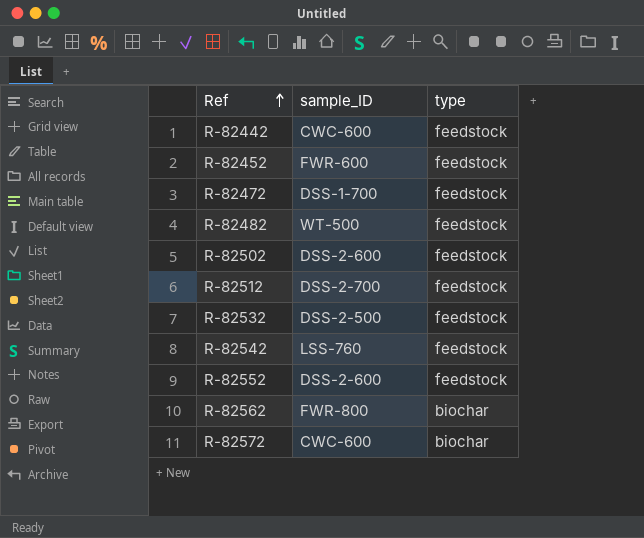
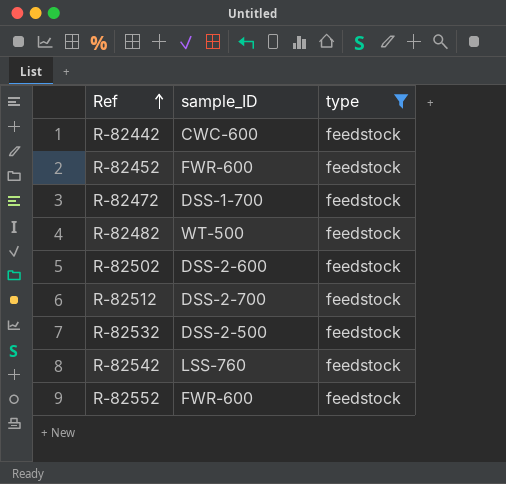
filter: none -> type = feedstock
R-82552 | sample_ID: DSS-2-600 -> FWR-600

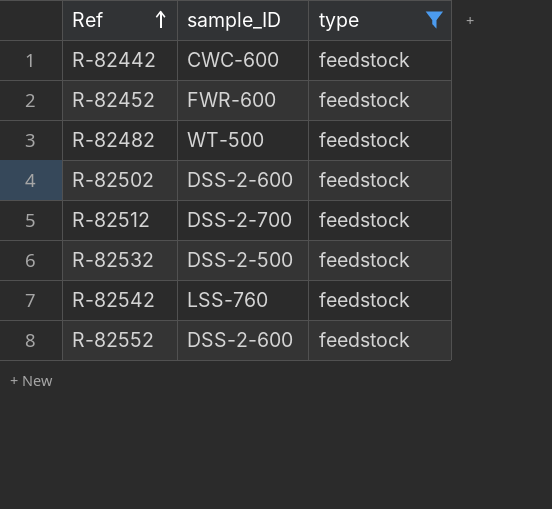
row R-82472: DSS-1-700 | feedstock -> none
R-82552 | sample_ID: FWR-600 -> DSS-2-600

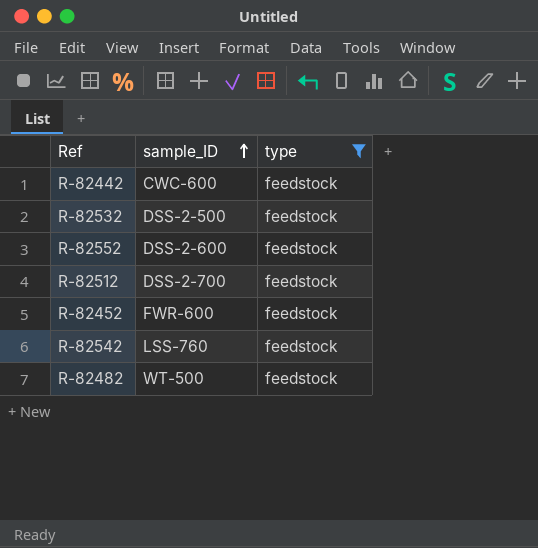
row order: Ref ascending -> sample_ID ascending
row R-82502: DSS-2-600 | feedstock -> none

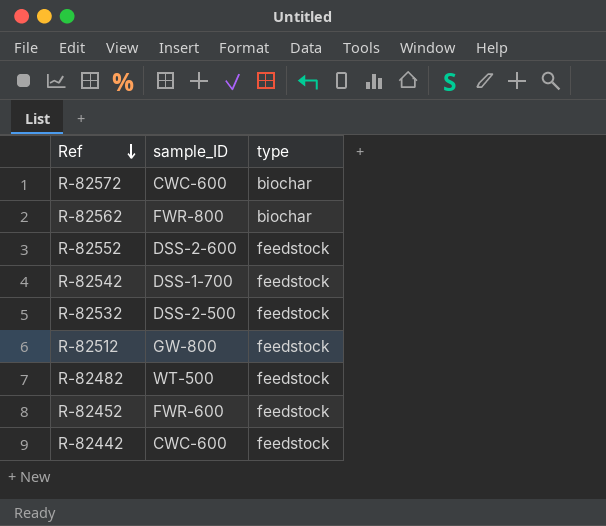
filter: type = feedstock -> none
row order: sample_ID ascending -> Ref descending
R-82542 | sample_ID: LSS-760 -> DSS-1-700
R-82512 | sample_ID: DSS-2-700 -> GW-800

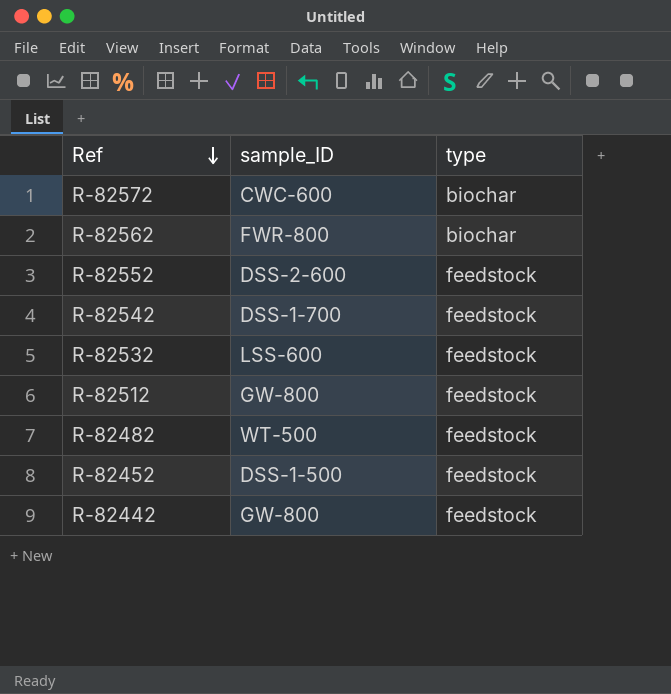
R-82532 | sample_ID: DSS-2-500 -> LSS-600
R-82452 | sample_ID: FWR-600 -> DSS-1-500
R-82442 | sample_ID: CWC-600 -> GW-800

